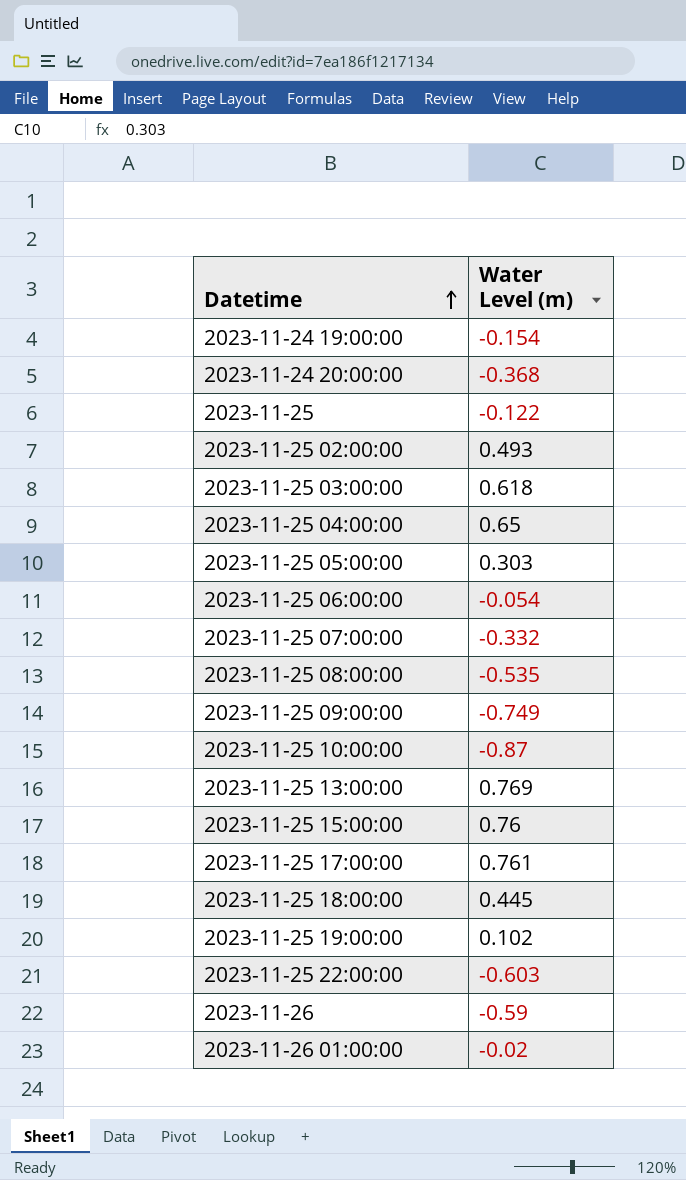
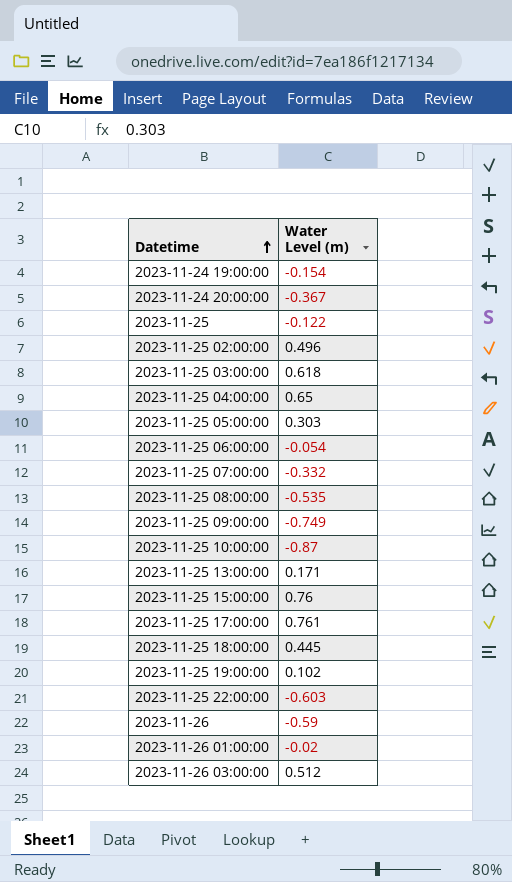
2023-11-24 20:00:00 | Water Level (m): -0.368 -> -0.367
2023-11-25 02:00:00 | Water Level (m): 0.493 -> 0.496
2023-11-25 13:00:00 | Water Level (m): 0.769 -> 0.171
row 2023-11-26 03:00:00: none -> 0.512

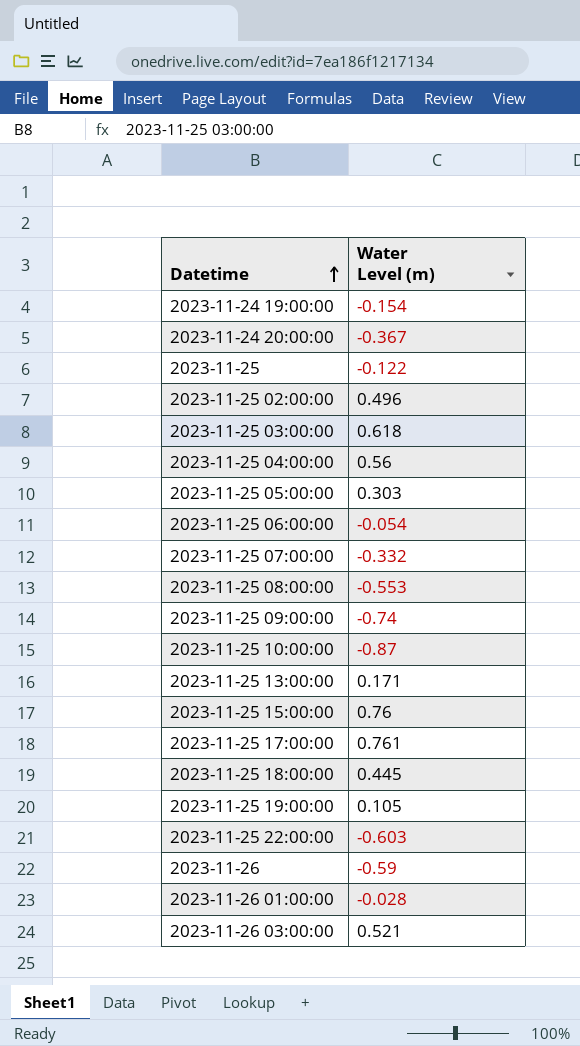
2023-11-25 04:00:00 | Water Level (m): 0.65 -> 0.56
2023-11-25 08:00:00 | Water Level (m): -0.535 -> -0.553
2023-11-25 09:00:00 | Water Level (m): -0.749 -> -0.74
2023-11-25 19:00:00 | Water Level (m): 0.102 -> 0.105
2023-11-26 01:00:00 | Water Level (m): -0.02 -> -0.028
2023-11-26 03:00:00 | Water Level (m): 0.512 -> 0.521

